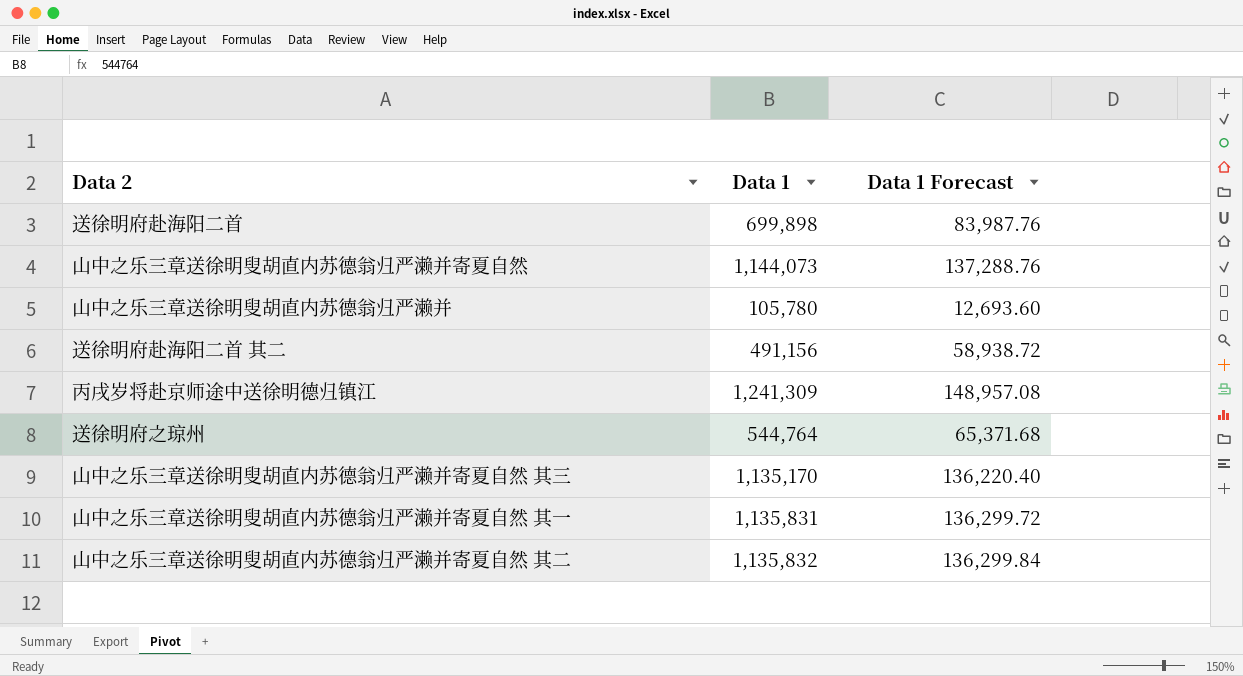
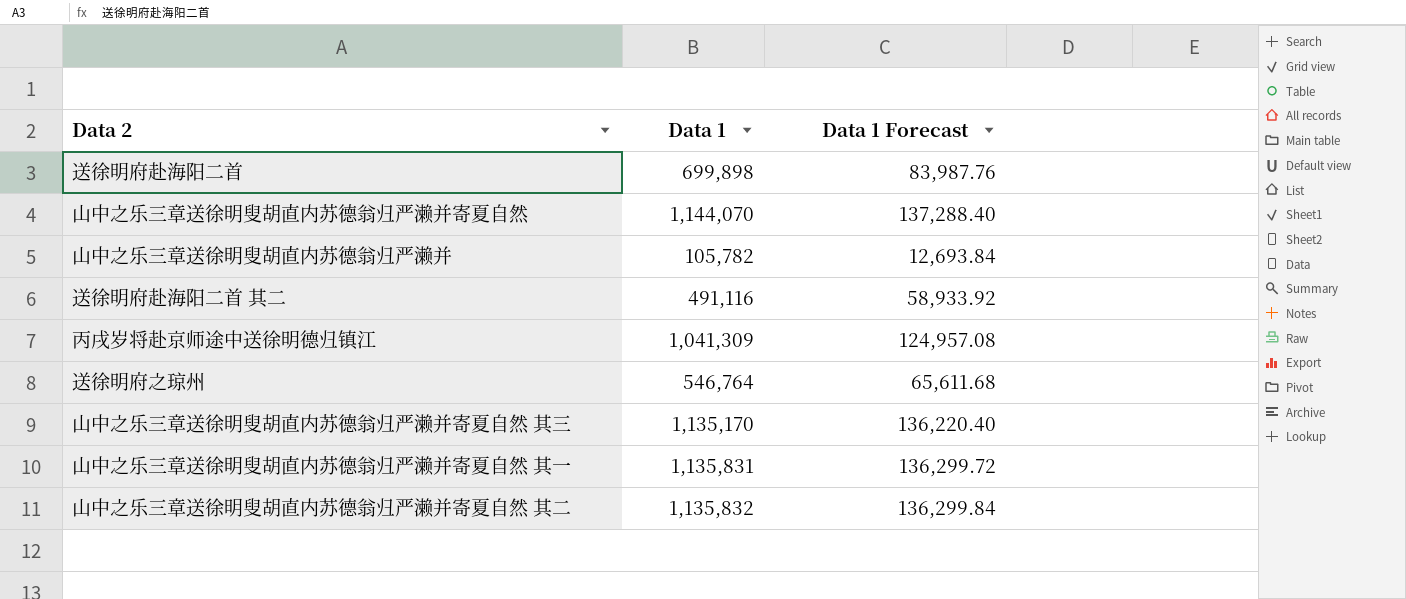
山中之乐三章送徐明叟胡直内苏德翁归严濑并寄夏自然 | Data 1: 1,144,073 -> 1,144,070
山中之乐三章送徐明叟胡直内苏德翁归严濑并寄夏自然 | Data 1 Forecast: 137,288.76 -> 137,288.40
山中之乐三章送徐明叟胡直内苏德翁归严濑并 | Data 1: 105,780 -> 105,782
山中之乐三章送徐明叟胡直内苏德翁归严濑并 | Data 1 Forecast: 12,693.60 -> 12,693.84
送徐明府赴海阳二首 其二 | Data 1: 491,156 -> 491,116
送徐明府赴海阳二首 其二 | Data 1 Forecast: 58,938.72 -> 58,933.92
丙戌岁将赴京师途中送徐明德归镇江 | Data 1: 1,241,309 -> 1,041,309
丙戌岁将赴京师途中送徐明德归镇江 | Data 1 Forecast: 148,957.08 -> 124,957.08
送徐明府之琼州 | Data 1: 544,764 -> 546,764
送徐明府之琼州 | Data 1 Forecast: 65,371.68 -> 65,611.68

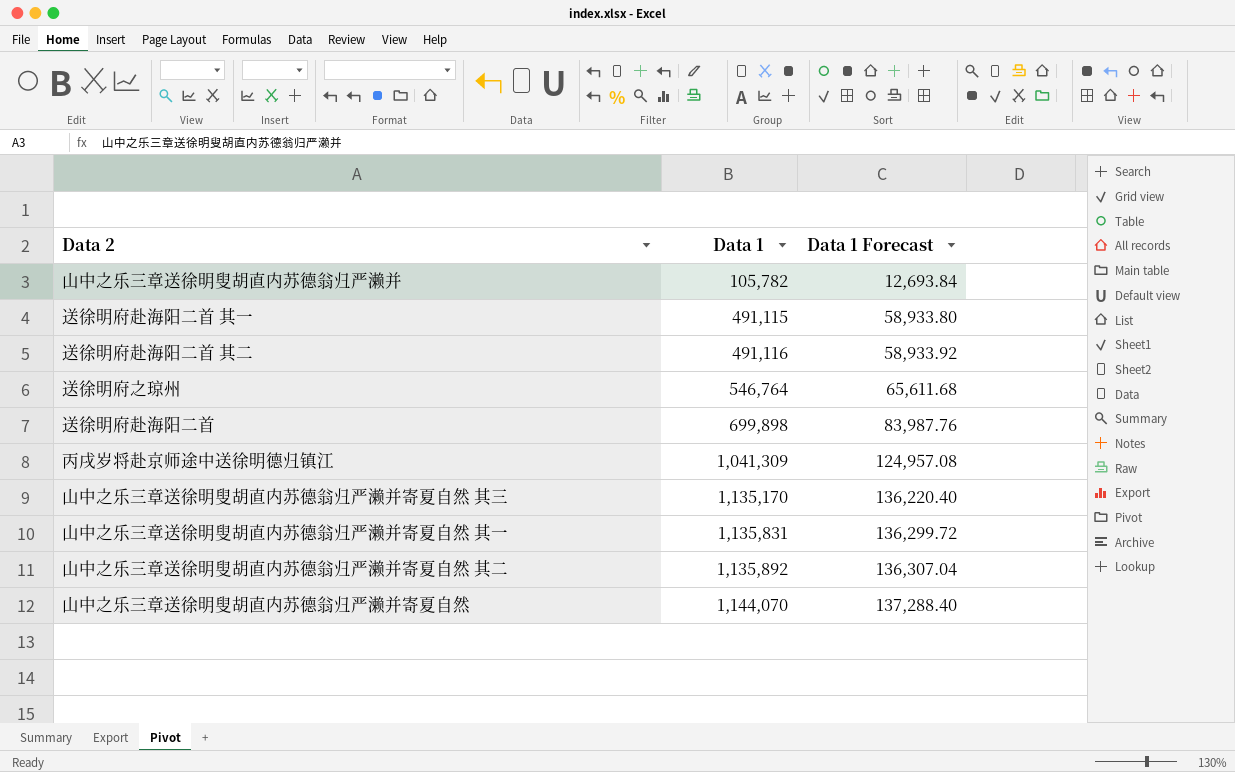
row order: none -> Data 1 ascending
row 送徐明府赴海阳二首 其一: none -> 491,115 | 58,933.80
山中之乐三章送徐明叟胡直内苏德翁归严濑并寄夏自然 其二 | Data 1: 1,135,832 -> 1,135,892
山中之乐三章送徐明叟胡直内苏德翁归严濑并寄夏自然 其二 | Data 1 Forecast: 136,299.84 -> 136,307.04

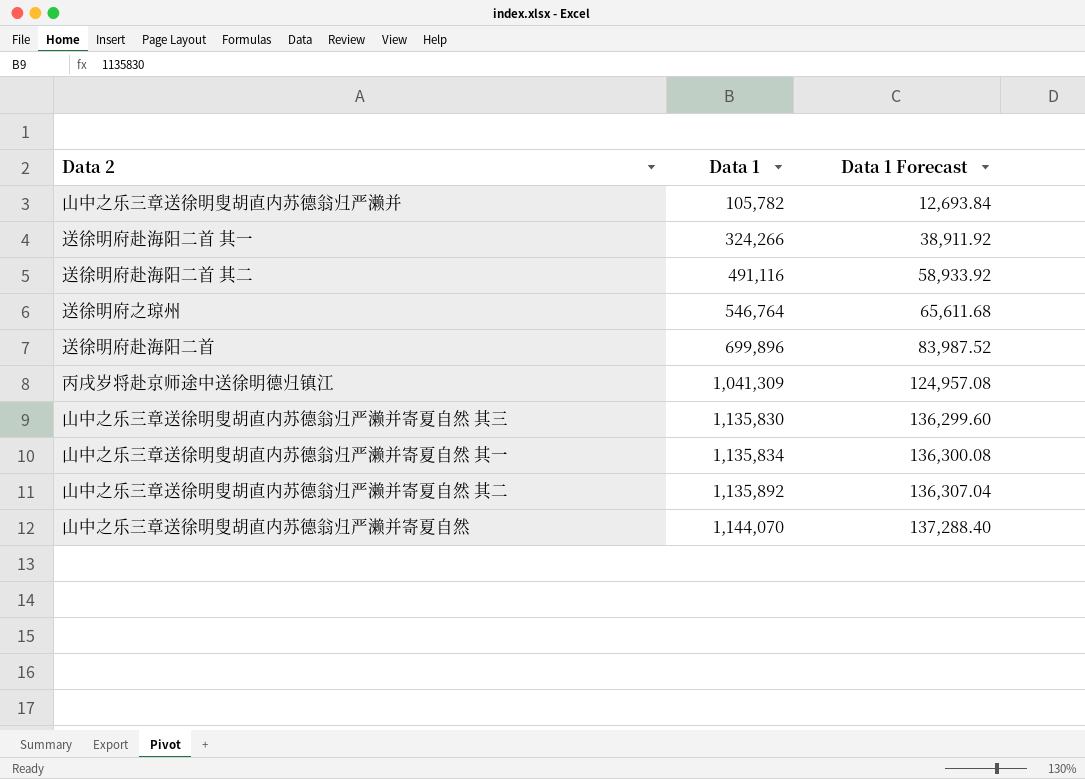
送徐明府赴海阳二首 其一 | Data 1: 491,115 -> 324,266
送徐明府赴海阳二首 其一 | Data 1 Forecast: 58,933.80 -> 38,911.92
送徐明府赴海阳二首 | Data 1: 699,898 -> 699,896
送徐明府赴海阳二首 | Data 1 Forecast: 83,987.76 -> 83,987.52
山中之乐三章送徐明叟胡直内苏德翁归严濑并寄夏自然 其三 | Data 1: 1,135,170 -> 1,135,830
山中之乐三章送徐明叟胡直内苏德翁归严濑并寄夏自然 其三 | Data 1 Forecast: 136,220.40 -> 136,299.60
山中之乐三章送徐明叟胡直内苏德翁归严濑并寄夏自然 其一 | Data 1: 1,135,831 -> 1,135,834
山中之乐三章送徐明叟胡直内苏德翁归严濑并寄夏自然 其一 | Data 1 Forecast: 136,299.72 -> 136,300.08

